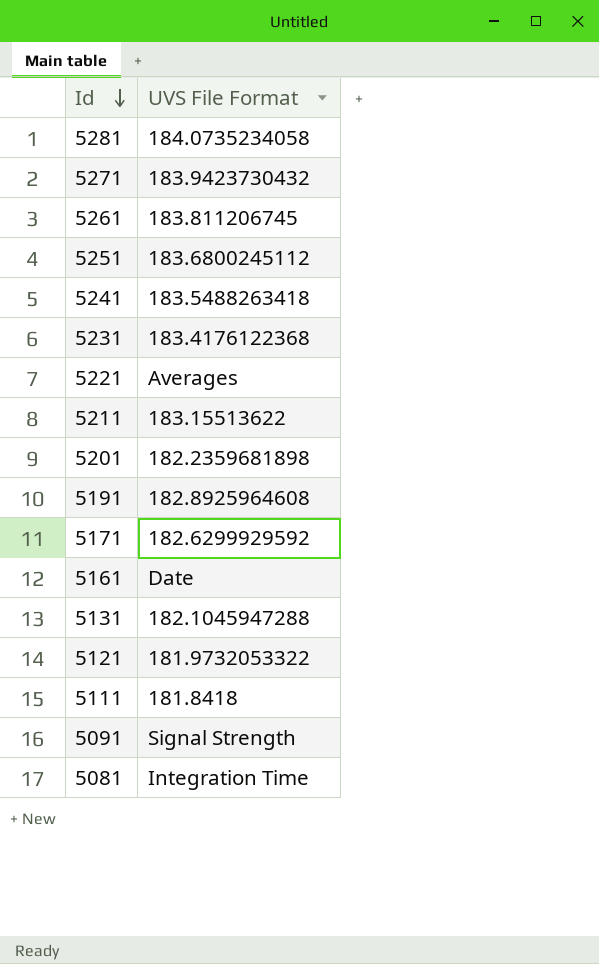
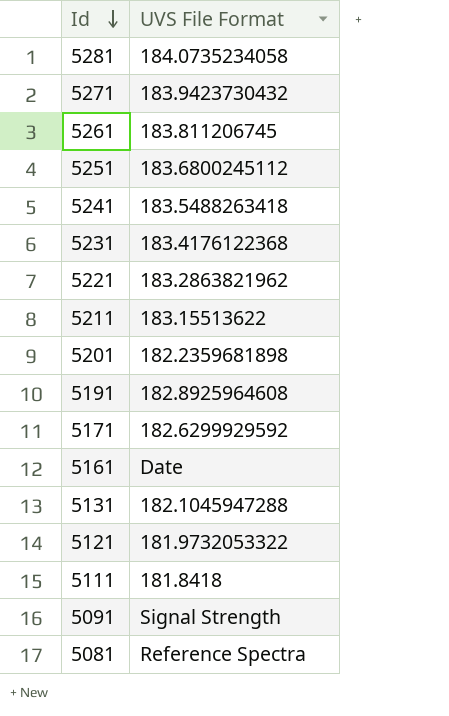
5221 | UVS File Format: Averages -> 183.2863821962
5081 | UVS File Format: Integration Time -> Reference Spectra

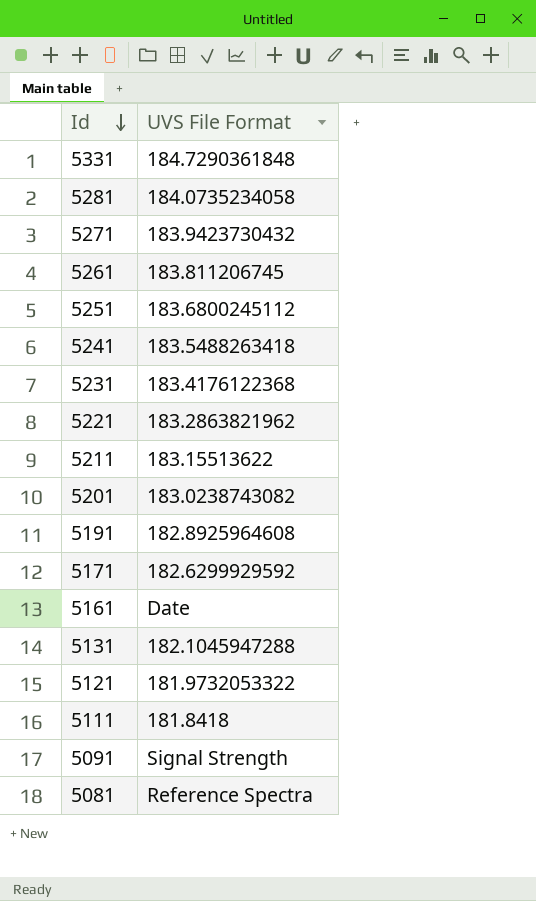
row 5331: none -> 184.7290361848
5201 | UVS File Format: 182.2359681898 -> 183.0238743082

